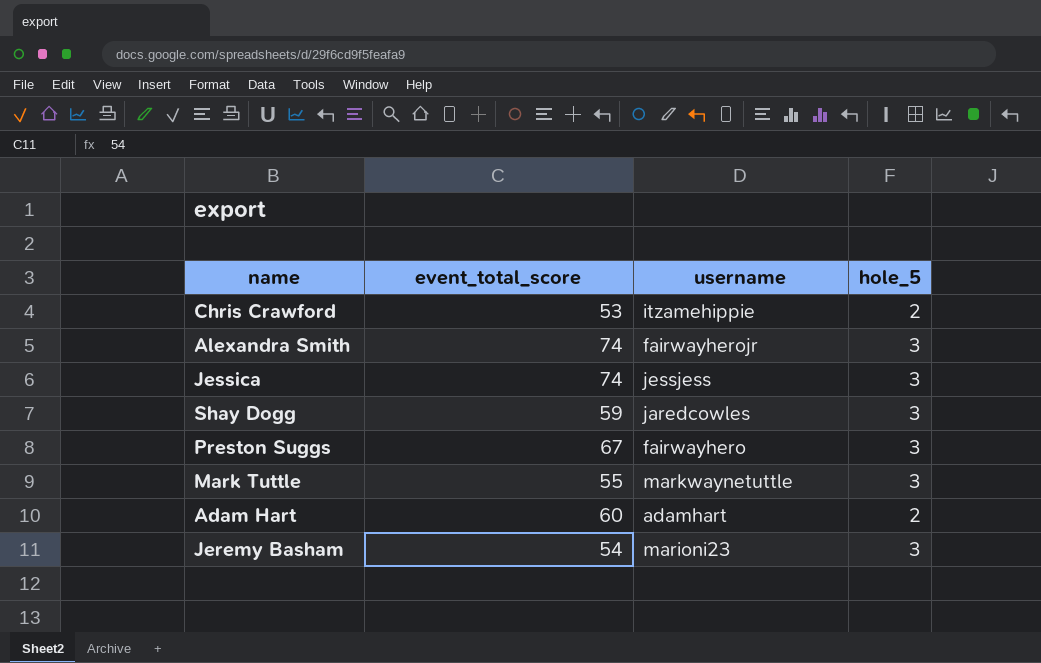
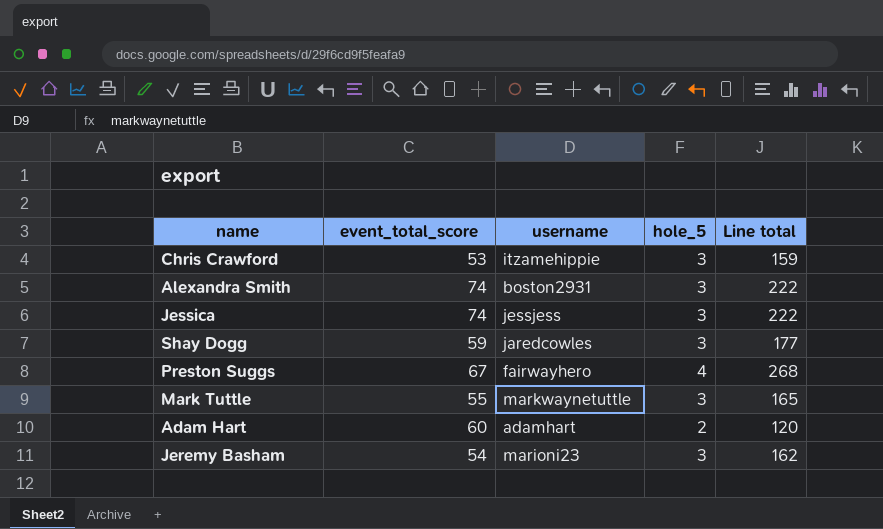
column Line total | formula: none -> [event_total_score] * [hole_5]
Chris Crawford | hole_5: 2 -> 3
Alexandra Smith | username: fairwayherojr -> boston2931
Preston Suggs | hole_5: 3 -> 4

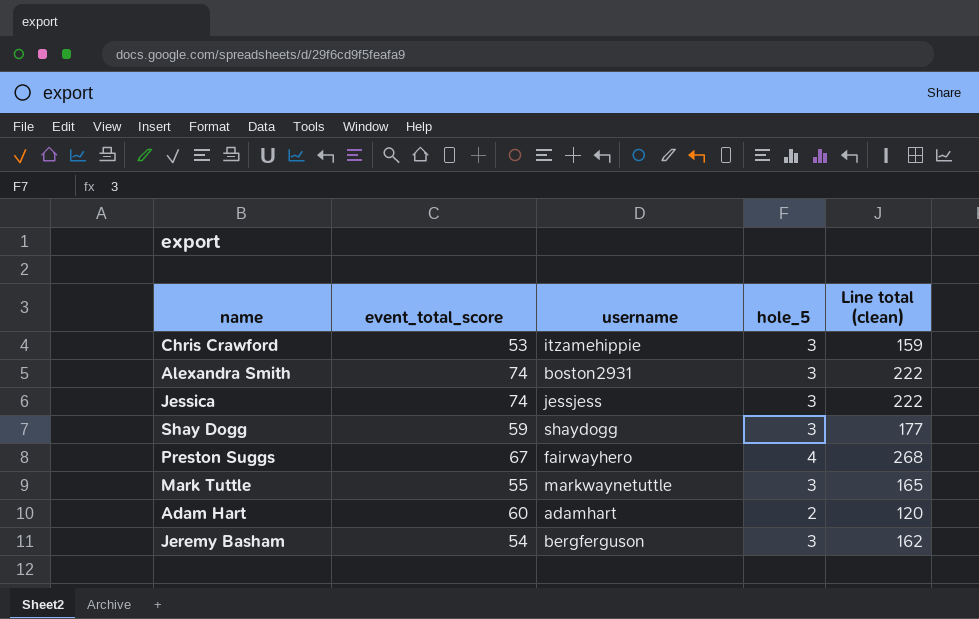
column name: Line total -> Line total (clean)
Shay Dogg | username: jaredcowles -> shaydogg
Jeremy Basham | username: marioni23 -> bergferguson

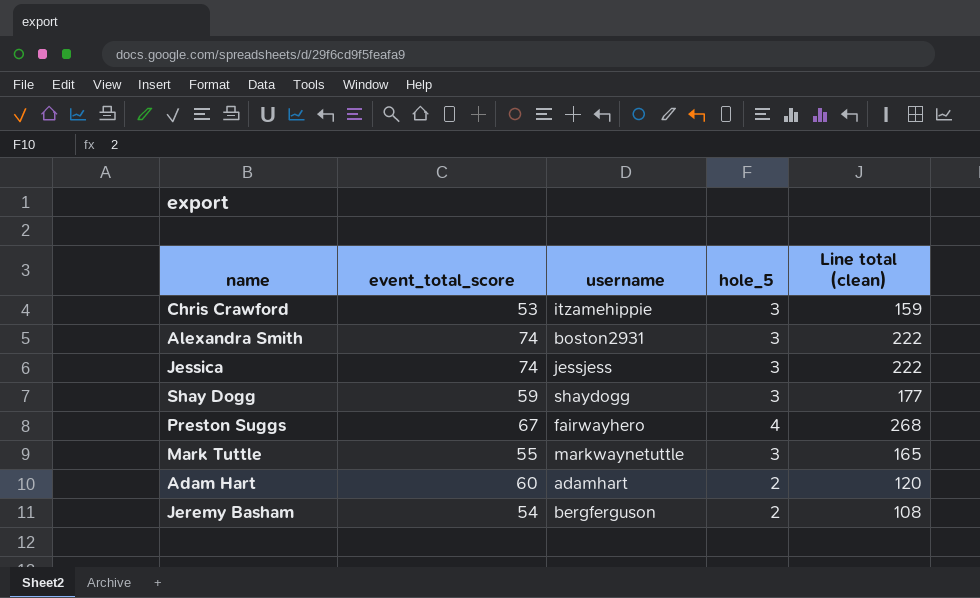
Jeremy Basham | hole_5: 3 -> 2
Jeremy Basham | Line total (clean): 162 -> 108

